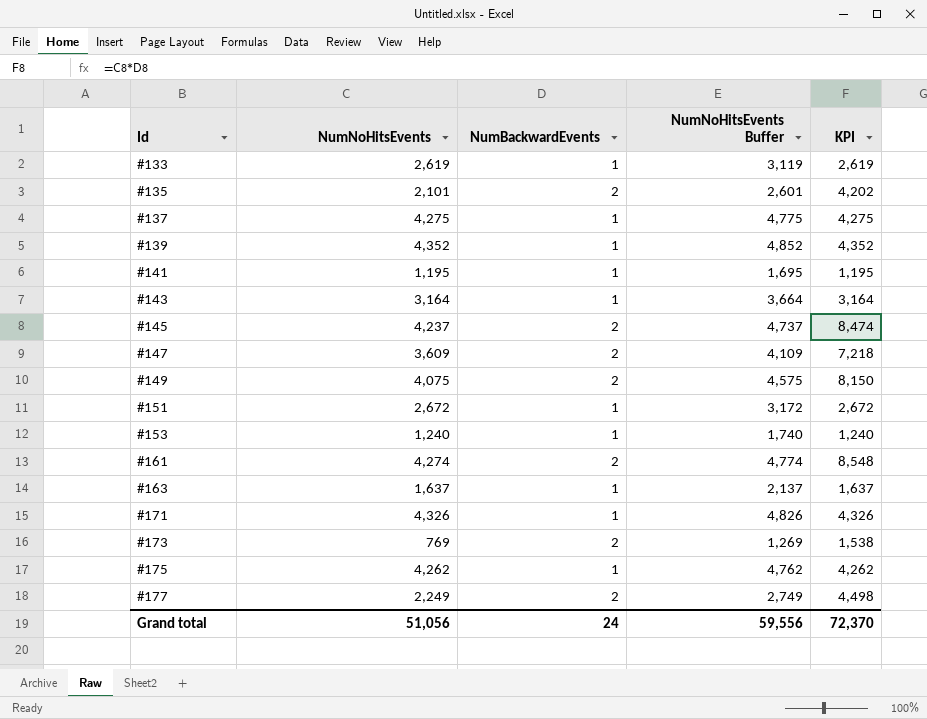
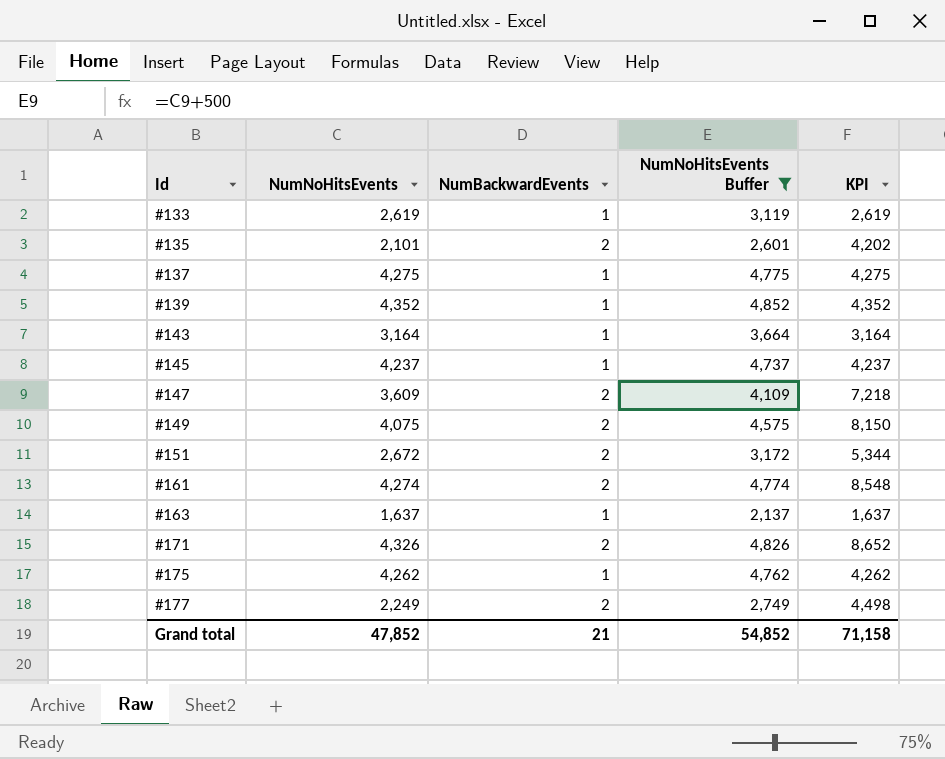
filter: none -> NumNoHitsEvents Buffer >= 2,137
#145 | NumBackwardEvents: 2 -> 1
#145 | KPI: 8,474 -> 4,237
#151 | NumBackwardEvents: 1 -> 2
#151 | KPI: 2,672 -> 5,344
#171 | NumBackwardEvents: 1 -> 2
#171 | KPI: 4,326 -> 8,652
Grand total | NumNoHitsEvents: 51,056 -> 47,852
Grand total | NumBackwardEvents: 24 -> 21
Grand total | NumNoHitsEvents Buffer: 59,556 -> 54,852
Grand total | KPI: 72,370 -> 71,158

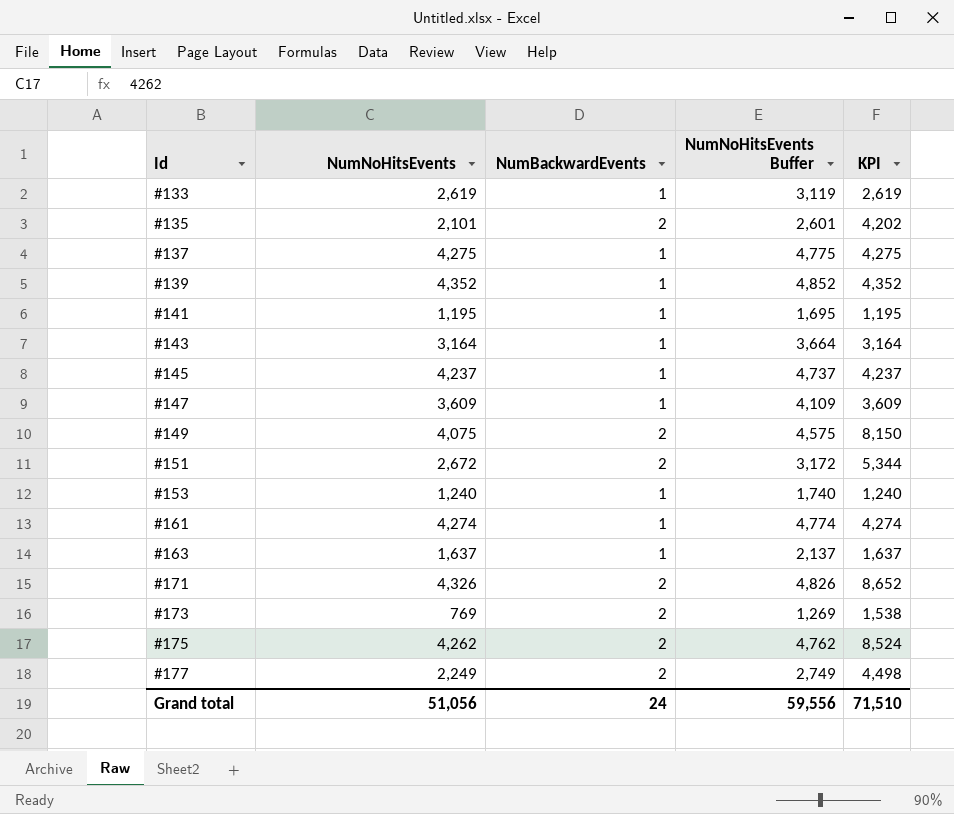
filter: NumNoHitsEvents Buffer >= 2,137 -> none
#147 | NumBackwardEvents: 2 -> 1
#147 | KPI: 7,218 -> 3,609
#161 | NumBackwardEvents: 2 -> 1
#161 | KPI: 8,548 -> 4,274
#175 | NumBackwardEvents: 1 -> 2
#175 | KPI: 4,262 -> 8,524
Grand total | NumNoHitsEvents: 47,852 -> 51,056
Grand total | NumBackwardEvents: 21 -> 24
Grand total | NumNoHitsEvents Buffer: 54,852 -> 59,556
Grand total | KPI: 71,158 -> 71,510

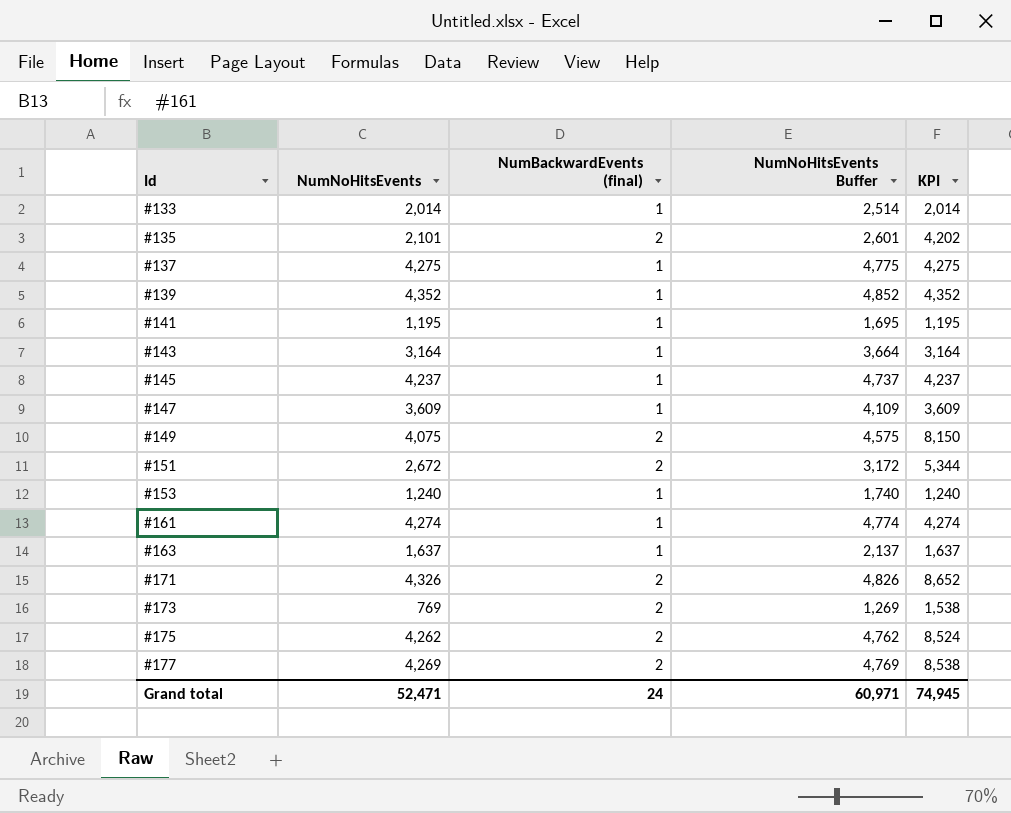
column name: NumBackwardEvents -> NumBackwardEvents (final)
#133 | NumNoHitsEvents: 2,619 -> 2,014
#133 | NumNoHitsEvents Buffer: 3,119 -> 2,514
#133 | KPI: 2,619 -> 2,014
#177 | NumNoHitsEvents: 2,249 -> 4,269
#177 | NumNoHitsEvents Buffer: 2,749 -> 4,769
#177 | KPI: 4,498 -> 8,538
Grand total | NumNoHitsEvents: 51,056 -> 52,471
Grand total | NumNoHitsEvents Buffer: 59,556 -> 60,971
Grand total | KPI: 71,510 -> 74,945

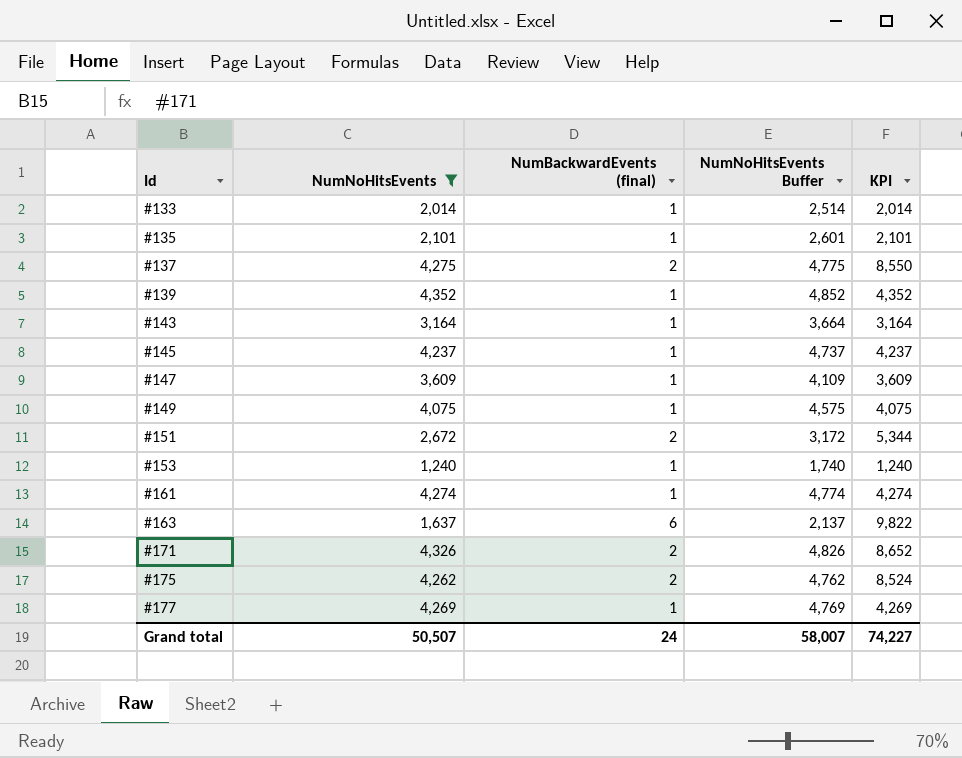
filter: none -> NumNoHitsEvents >= 1,240
#135 | NumBackwardEvents (final): 2 -> 1
#135 | KPI: 4,202 -> 2,101
#137 | NumBackwardEvents (final): 1 -> 2
#137 | KPI: 4,275 -> 8,550
#149 | NumBackwardEvents (final): 2 -> 1
#149 | KPI: 8,150 -> 4,075
#163 | NumBackwardEvents (final): 1 -> 6
#163 | KPI: 1,637 -> 9,822
#177 | NumBackwardEvents (final): 2 -> 1
#177 | KPI: 8,538 -> 4,269
Grand total | NumNoHitsEvents: 52,471 -> 50,507
Grand total | NumNoHitsEvents Buffer: 60,971 -> 58,007
Grand total | KPI: 74,945 -> 74,227

